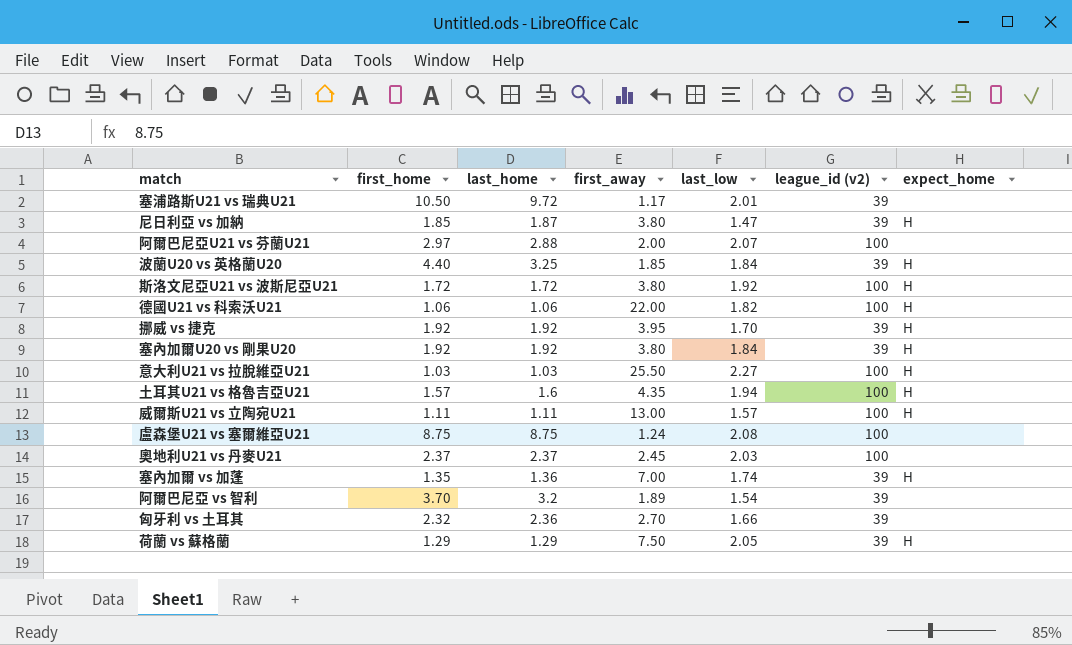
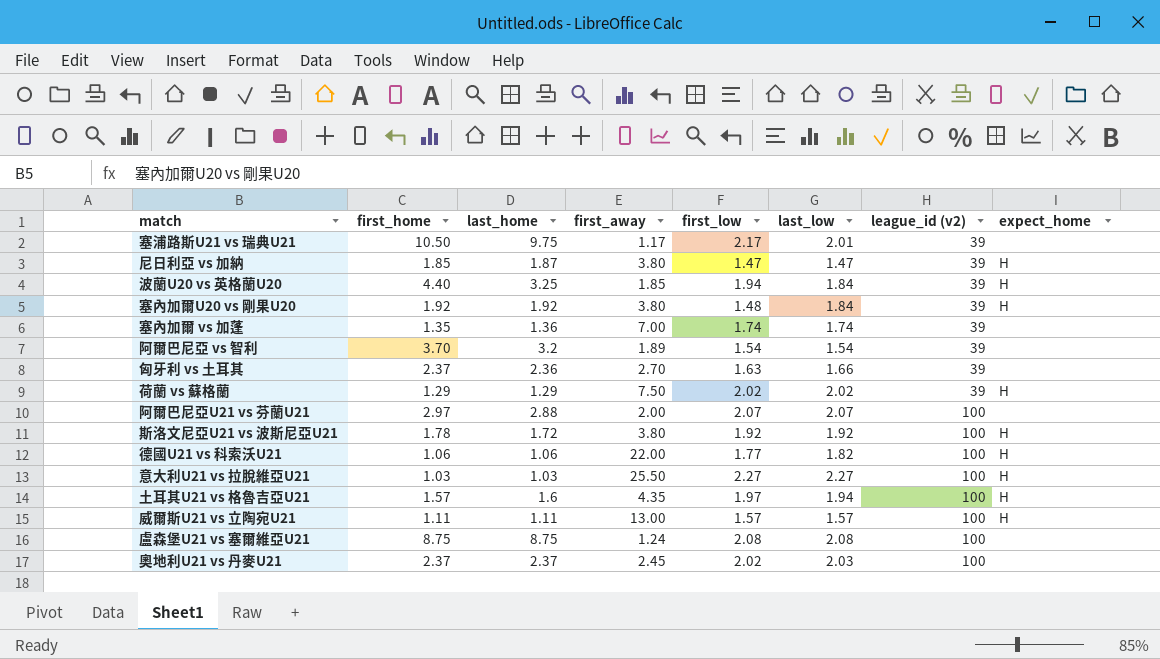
row order: none -> league_id (v2) ascending
column first_low | position: none -> 5
row 挪威 vs 捷克: 1.92 | 1.92 | 3.95 | 1.70 | 39 | H -> none
塞浦路斯U21 vs 瑞典U21 | last_home: 9.72 -> 9.75
塞內加爾 vs 加蓬 | expect_home: H -> none
匈牙利 vs 土耳其 | first_home: 2.32 -> 2.37
荷蘭 vs 蘇格蘭 | last_low: 2.05 -> 2.02
斯洛文尼亞U21 vs 波斯尼亞U21 | first_home: 1.72 -> 1.78

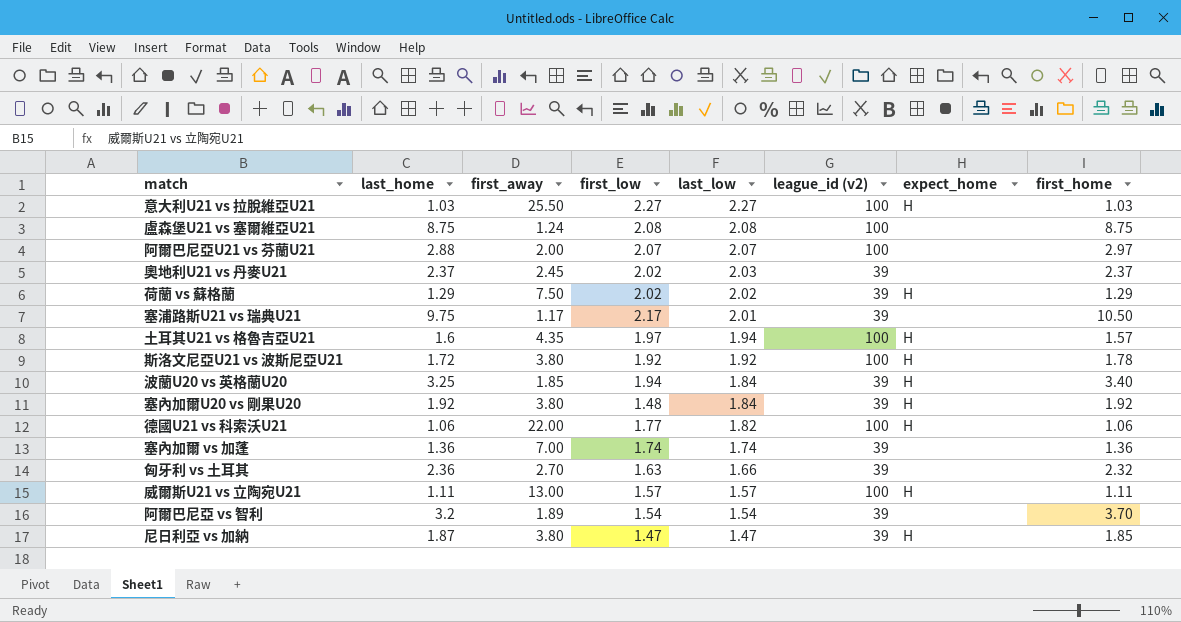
row order: league_id (v2) ascending -> last_low descending
column first_home | position: 2 -> 8
奧地利U21 vs 丹麥U21 | league_id (v2): 100 -> 39
波蘭U20 vs 英格蘭U20 | first_home: 4.40 -> 3.40
塞內加爾 vs 加蓬 | first_home: 1.35 -> 1.36
匈牙利 vs 土耳其 | first_home: 2.37 -> 2.32

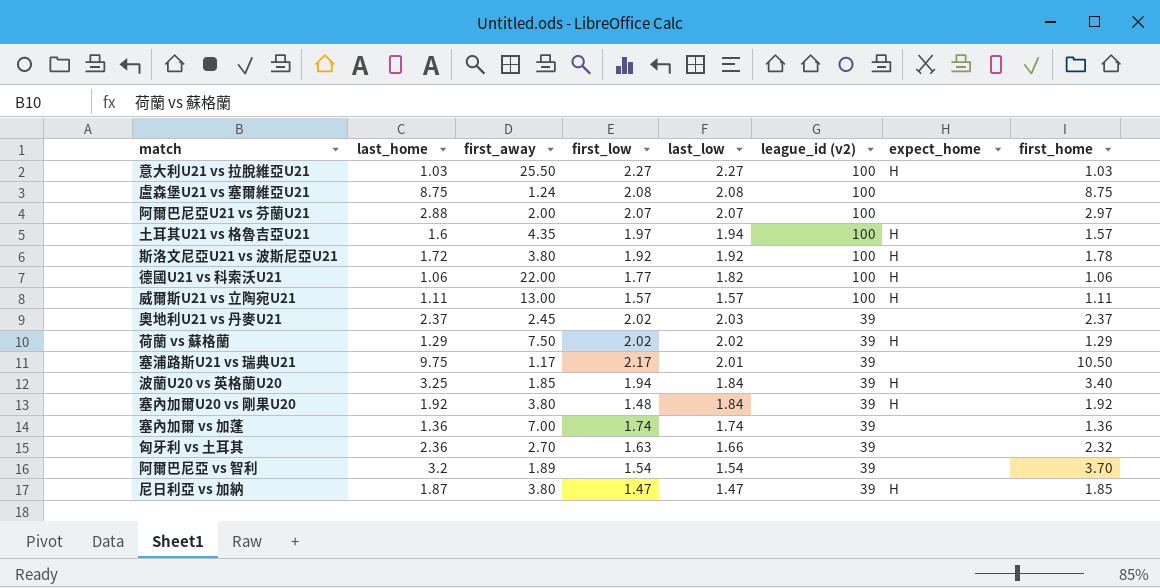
row order: last_low descending -> league_id (v2) descending

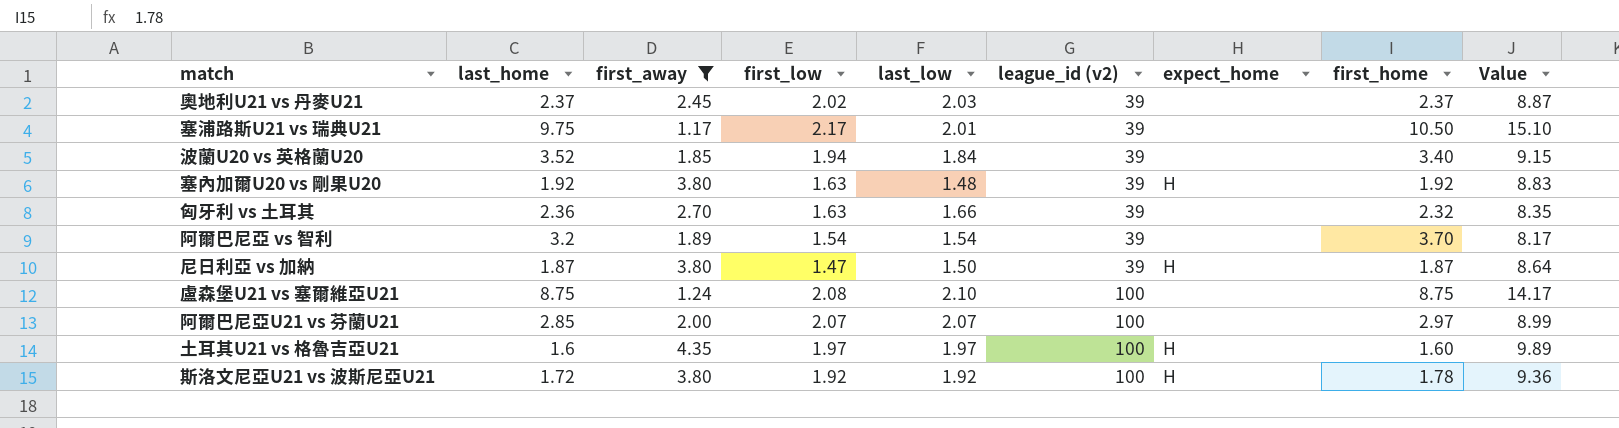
filter: none -> first_away <= 4.35
row order: league_id (v2) descending -> league_id (v2) ascending
column Value | formula: none -> [last_home] + [first_away] + [first_low] + [last_low]
波蘭U20 vs 英格蘭U20 | last_home: 3.25 -> 3.52
波蘭U20 vs 英格蘭U20 | expect_home: H -> none
塞內加爾U20 vs 剛果U20 | first_low: 1.48 -> 1.63
塞內加爾U20 vs 剛果U20 | last_low: 1.84 -> 1.48
尼日利亞 vs 加納 | last_low: 1.47 -> 1.50
尼日利亞 vs 加納 | first_home: 1.85 -> 1.87
盧森堡U21 vs 塞爾維亞U21 | last_low: 2.08 -> 2.10
阿爾巴尼亞U21 vs 芬蘭U21 | last_home: 2.88 -> 2.85
土耳其U21 vs 格魯吉亞U21 | last_low: 1.94 -> 1.97
土耳其U21 vs 格魯吉亞U21 | first_home: 1.57 -> 1.60

